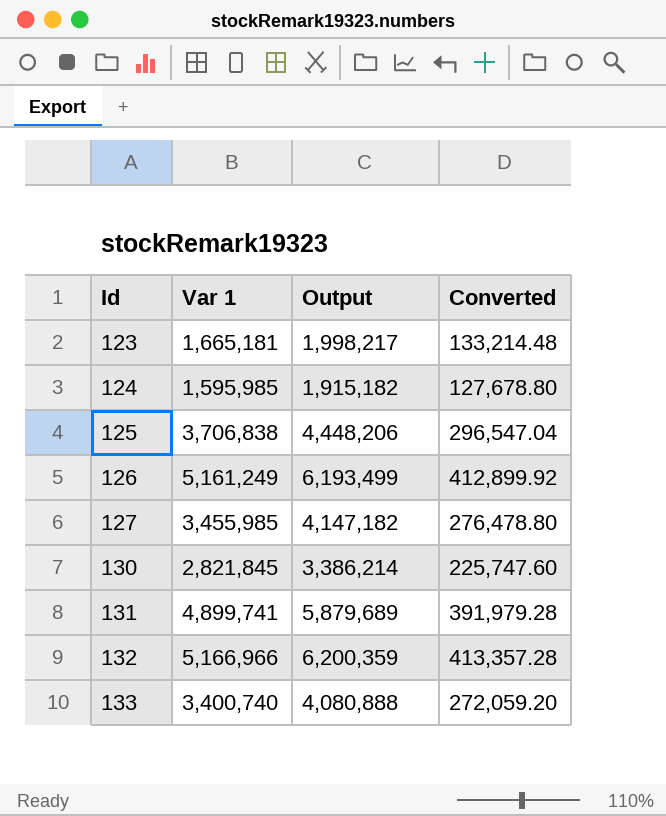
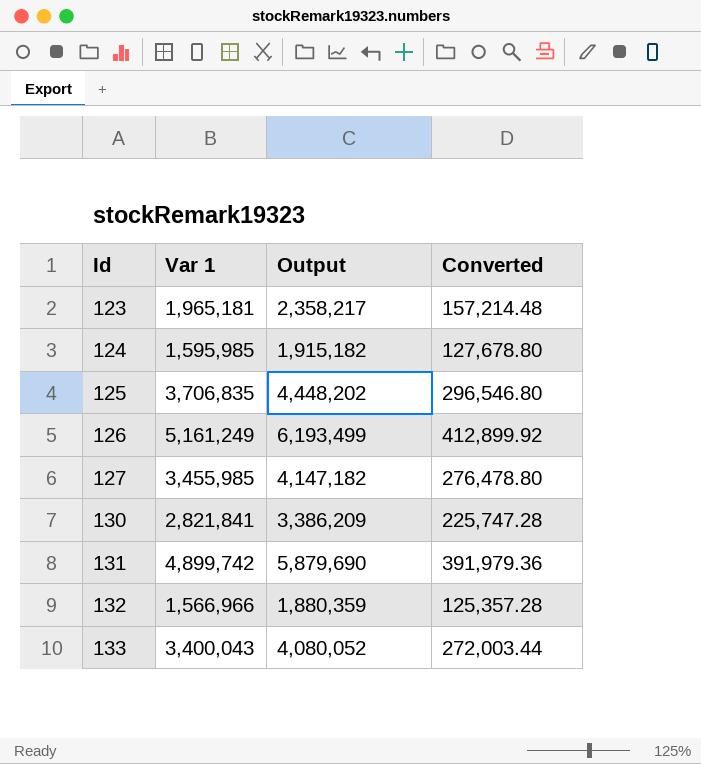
123 | Var 1: 1,665,181 -> 1,965,181
123 | Output: 1,998,217 -> 2,358,217
123 | Converted: 133,214.48 -> 157,214.48
125 | Var 1: 3,706,838 -> 3,706,835
125 | Output: 4,448,206 -> 4,448,202
125 | Converted: 296,547.04 -> 296,546.80
130 | Var 1: 2,821,845 -> 2,821,841
130 | Output: 3,386,214 -> 3,386,209
130 | Converted: 225,747.60 -> 225,747.28
131 | Var 1: 4,899,741 -> 4,899,742
131 | Output: 5,879,689 -> 5,879,690
131 | Converted: 391,979.28 -> 391,979.36
132 | Var 1: 5,166,966 -> 1,566,966
132 | Output: 6,200,359 -> 1,880,359
132 | Converted: 413,357.28 -> 125,357.28
133 | Var 1: 3,400,740 -> 3,400,043
133 | Output: 4,080,888 -> 4,080,052
133 | Converted: 272,059.20 -> 272,003.44

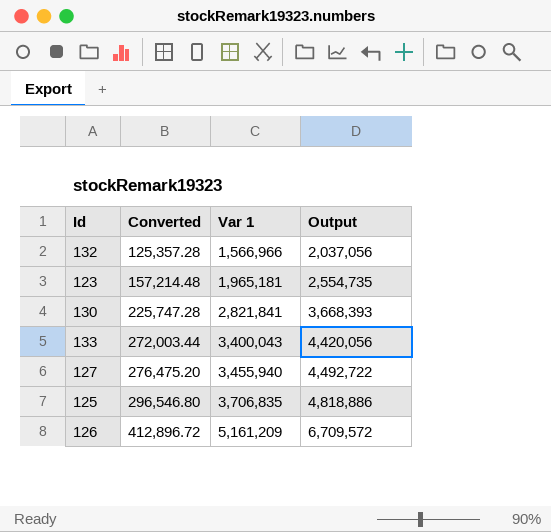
row order: Id ascending -> Converted ascending
column Converted | position: 4 -> 2
column Output | formula: [Var 1] * 1.2 -> [Var 1] * 1.3
row 124: 1,595,985 | 1,915,182 | 127,678.80 -> none
row 131: 4,899,742 | 5,879,690 | 391,979.36 -> none
127 | Converted: 276,478.80 -> 276,475.20
127 | Var 1: 3,455,985 -> 3,455,940
126 | Converted: 412,899.92 -> 412,896.72
126 | Var 1: 5,161,249 -> 5,161,209

